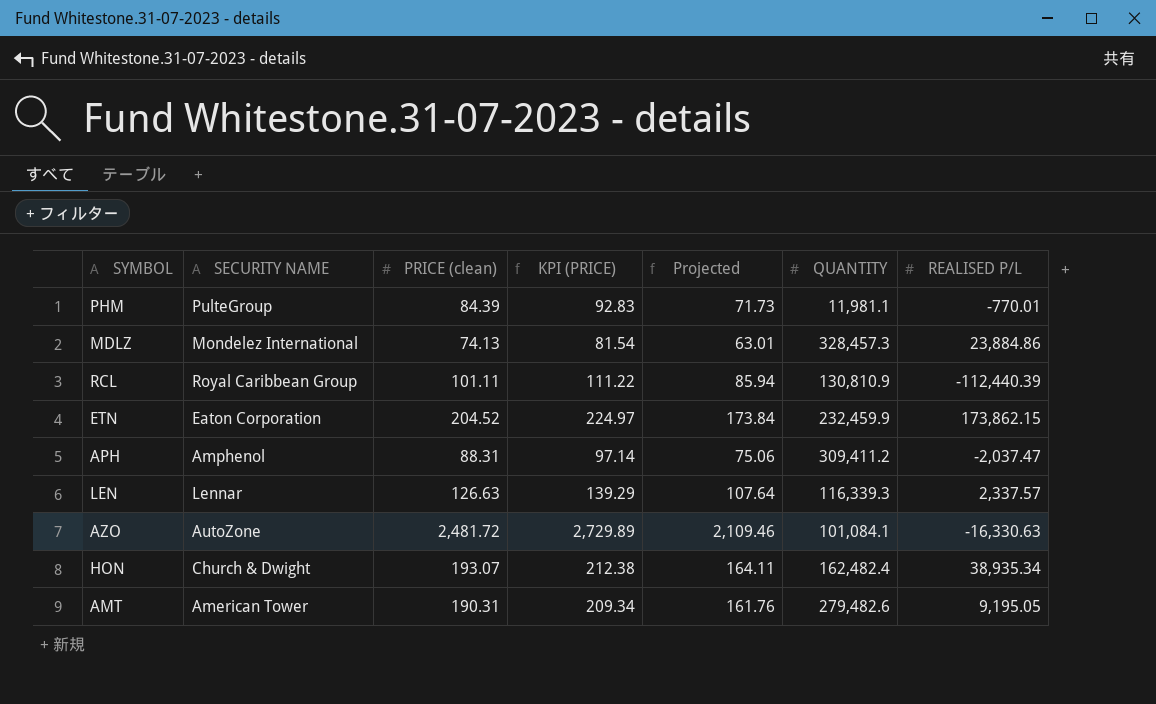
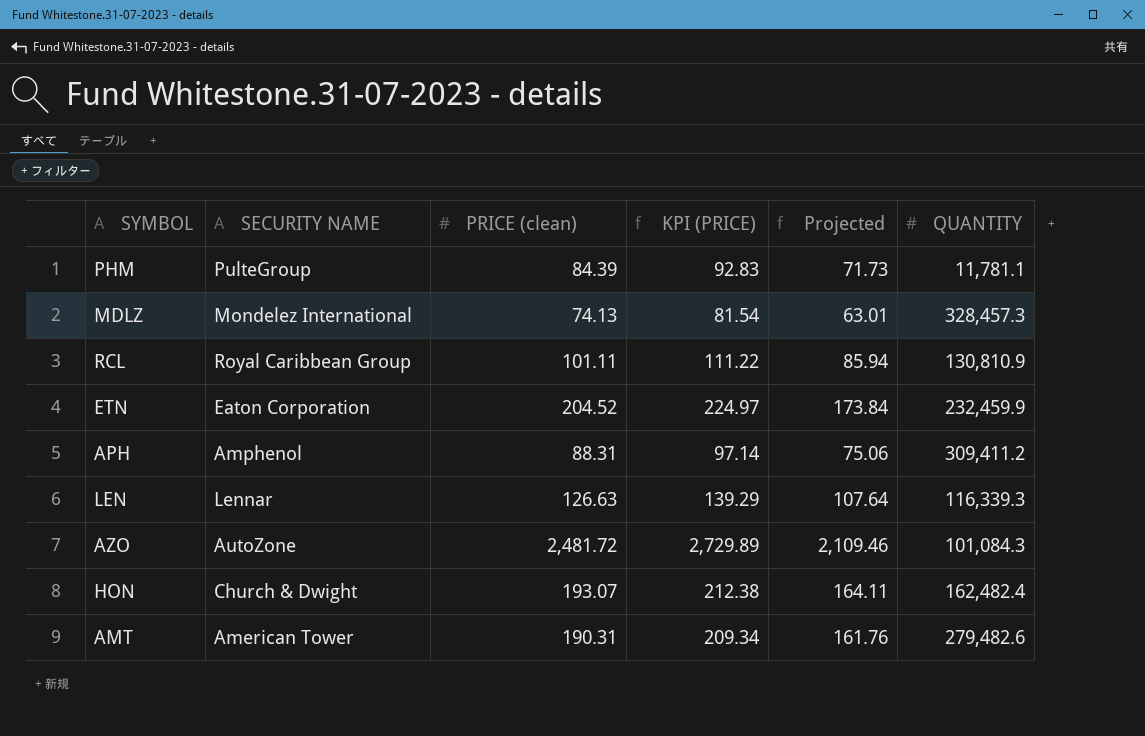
column REALISED P/L | position: 7 -> none
PHM | QUANTITY: 11,981.1 -> 11,781.1
AZO | QUANTITY: 101,084.1 -> 101,084.3

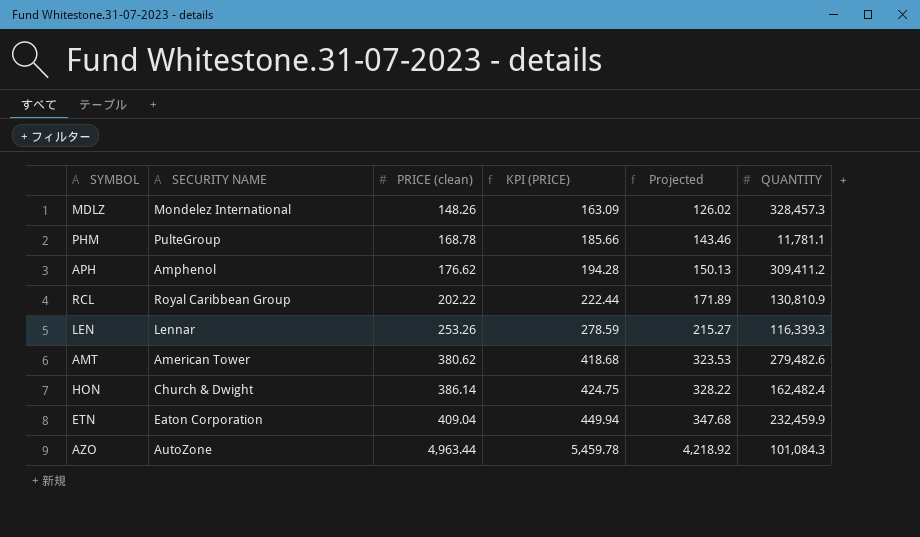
row order: none -> PRICE (clean) ascending
MDLZ | PRICE (clean): 74.13 -> 148.26
MDLZ | KPI (PRICE): 81.54 -> 163.09
MDLZ | Projected: 63.01 -> 126.02
PHM | PRICE (clean): 84.39 -> 168.78
PHM | KPI (PRICE): 92.83 -> 185.66
PHM | Projected: 71.73 -> 143.46
APH | PRICE (clean): 88.31 -> 176.62
APH | KPI (PRICE): 97.14 -> 194.28
APH | Projected: 75.06 -> 150.13
RCL | PRICE (clean): 101.11 -> 202.22
RCL | KPI (PRICE): 111.22 -> 222.44
RCL | Projected: 85.94 -> 171.89
LEN | PRICE (clean): 126.63 -> 253.26
LEN | KPI (PRICE): 139.29 -> 278.59
LEN | Projected: 107.64 -> 215.27
AMT | PRICE (clean): 190.31 -> 380.62
AMT | KPI (PRICE): 209.34 -> 418.68
AMT | Projected: 161.76 -> 323.53
HON | PRICE (clean): 193.07 -> 386.14
HON | KPI (PRICE): 212.38 -> 424.75
HON | Projected: 164.11 -> 328.22
ETN | PRICE (clean): 204.52 -> 409.04
ETN | KPI (PRICE): 224.97 -> 449.94
ETN | Projected: 173.84 -> 347.68
AZO | PRICE (clean): 2,481.72 -> 4,963.44
AZO | KPI (PRICE): 2,729.89 -> 5,459.78
AZO | Projected: 2,109.46 -> 4,218.92

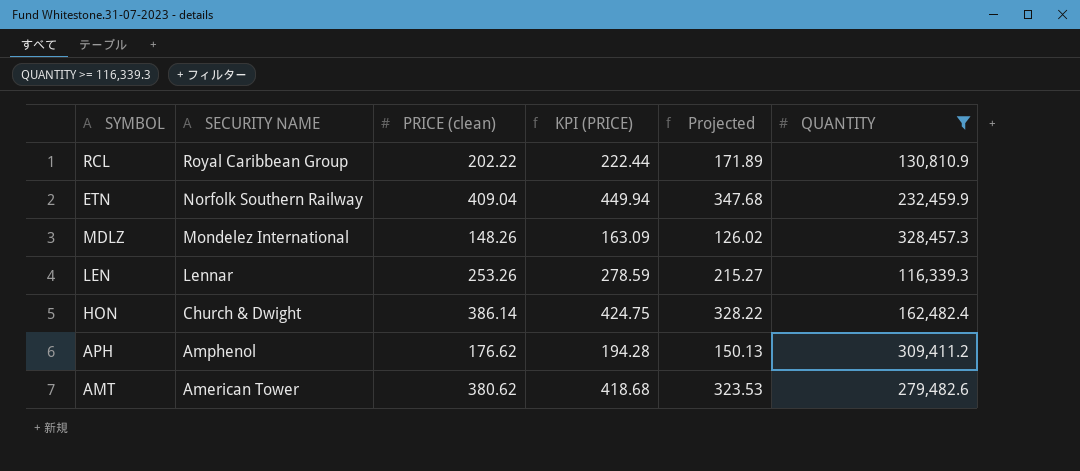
filter: none -> QUANTITY >= 116,339.3
row order: PRICE (clean) ascending -> SECURITY NAME descending
ETN | SECURITY NAME: Eaton Corporation -> Norfolk Southern Railway

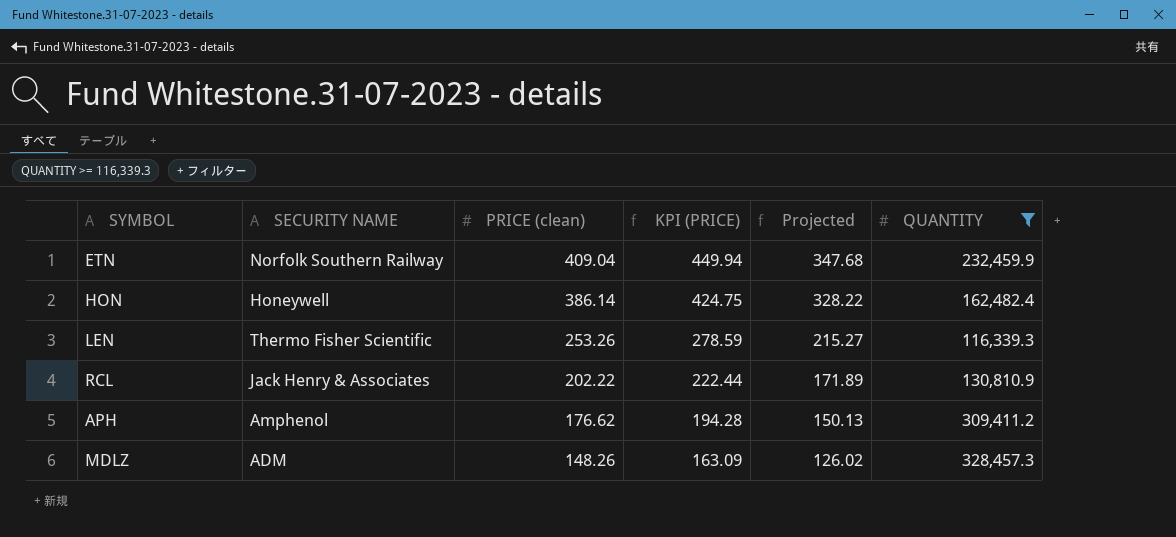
row order: SECURITY NAME descending -> PRICE (clean) descending
row AMT: American Tower | 380.62 | 418.68 | 323.53 | 279,482.6 -> none
HON | SECURITY NAME: Church & Dwight -> Honeywell
LEN | SECURITY NAME: Lennar -> Thermo Fisher Scientific
RCL | SECURITY NAME: Royal Caribbean Group -> Jack Henry & Associates
MDLZ | SECURITY NAME: Mondelez International -> ADM

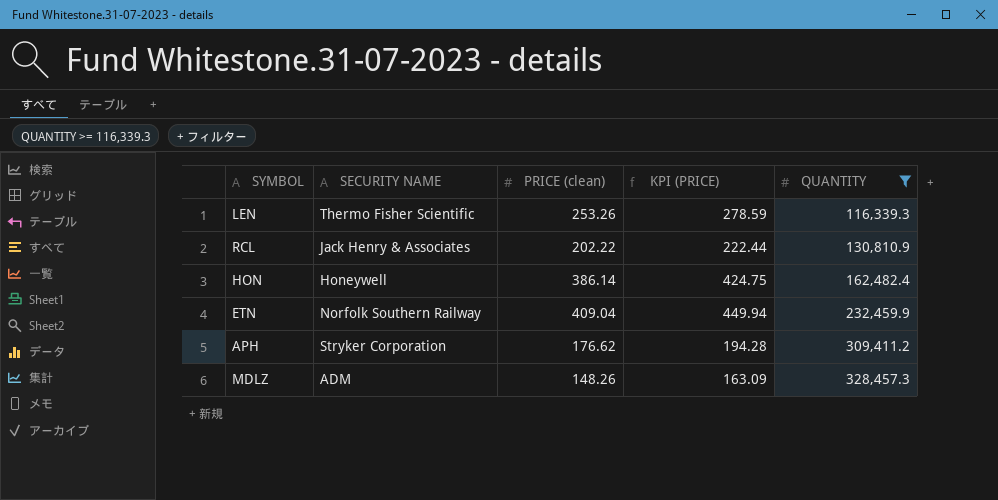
row order: PRICE (clean) descending -> QUANTITY ascending
column Projected | formula: [PRICE (clean)] * 0.85 -> none
APH | SECURITY NAME: Amphenol -> Stryker Corporation

